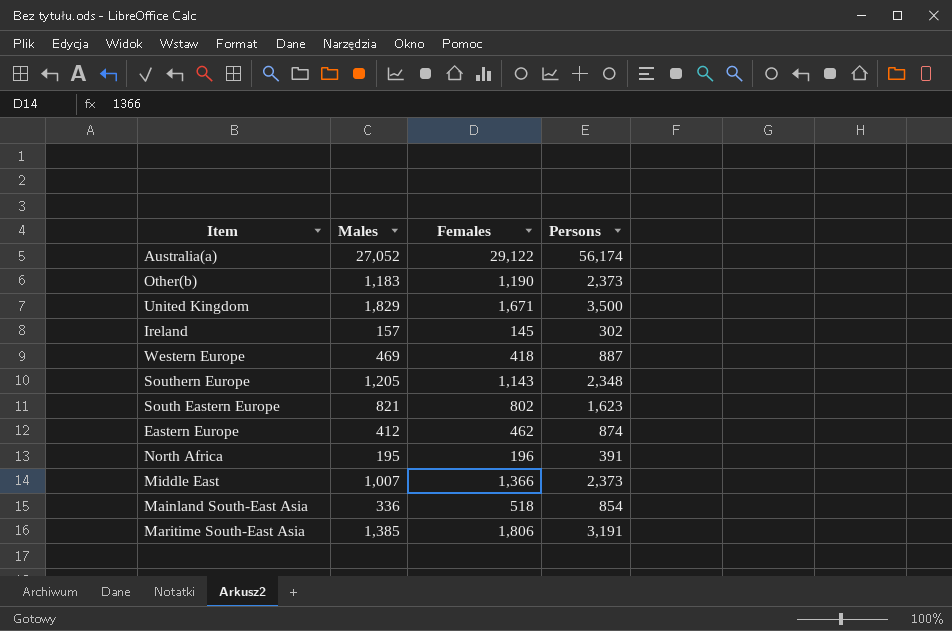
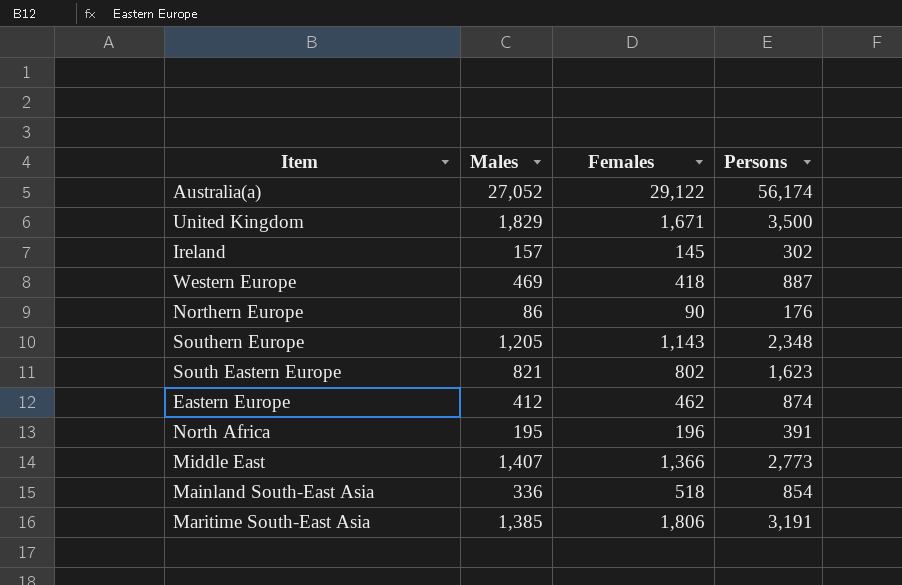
row Other(b): 1,183 | 1,190 | 2,373 -> none
row Northern Europe: none -> 86 | 90 | 176
Middle East | Males: 1,007 -> 1,407
Middle East | Persons: 2,373 -> 2,773

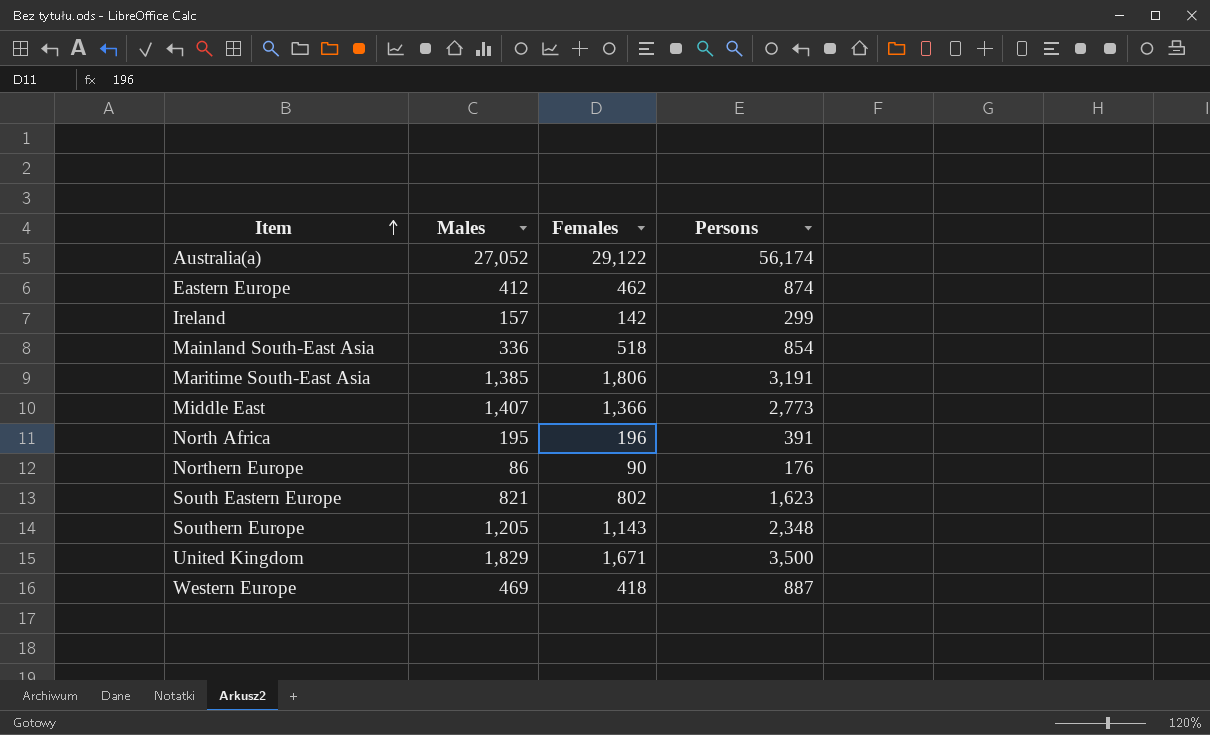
row order: none -> Item ascending
Ireland | Females: 145 -> 142
Ireland | Persons: 302 -> 299

